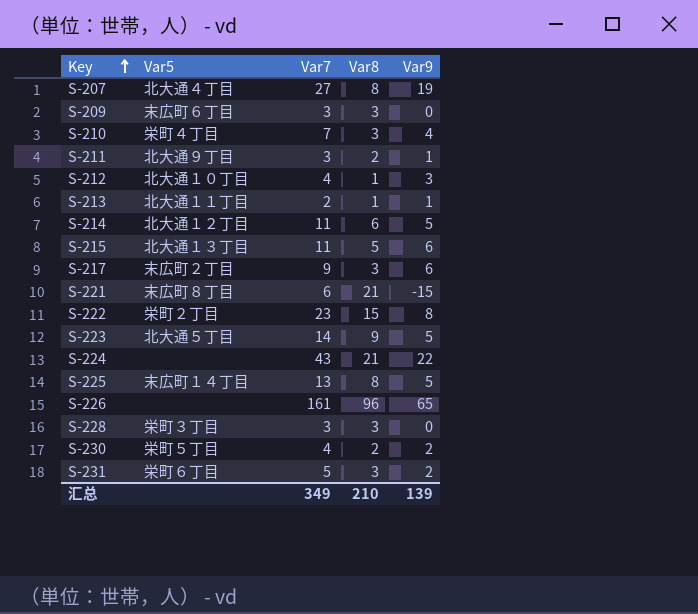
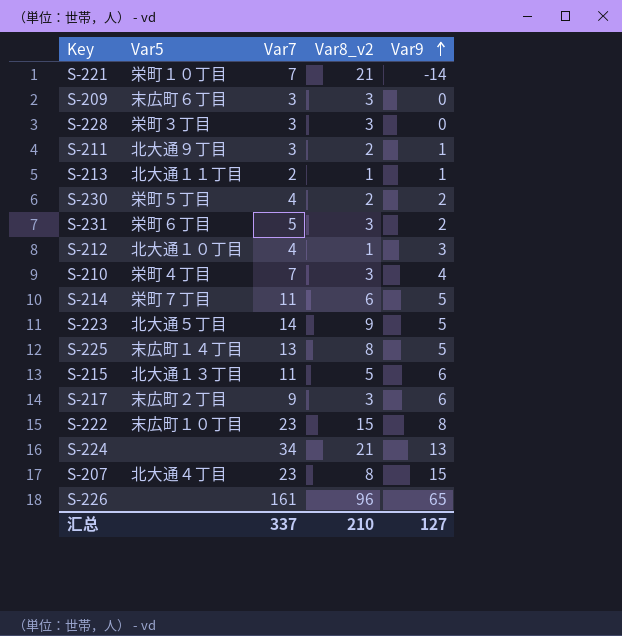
row order: Key ascending -> Var9 ascending
column name: Var8 -> Var8_v2
S-221 | Var5: 末広町８丁目 -> 栄町１０丁目
S-221 | Var7: 6 -> 7
S-221 | Var9: -15 -> -14
S-214 | Var5: 北大通１２丁目 -> 栄町７丁目
S-222 | Var5: 栄町２丁目 -> 末広町１０丁目
S-224 | Var7: 43 -> 34
S-224 | Var9: 22 -> 13
S-207 | Var7: 27 -> 23
S-207 | Var9: 19 -> 15
汇总 | Var7: 349 -> 337
汇总 | Var9: 139 -> 127

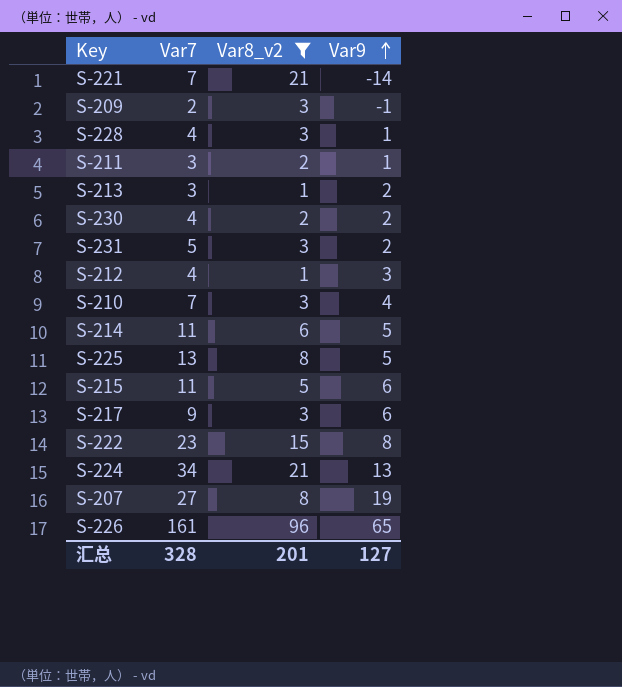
filter: none -> Var8_v2 != 9
column Var5 | position: 2 -> none
S-209 | Var7: 3 -> 2
S-209 | Var9: 0 -> -1
S-228 | Var7: 3 -> 4
S-228 | Var9: 0 -> 1
S-213 | Var7: 2 -> 3
S-213 | Var9: 1 -> 2
S-207 | Var7: 23 -> 27
S-207 | Var9: 15 -> 19
汇总 | Var7: 337 -> 328
汇总 | Var8_v2: 210 -> 201

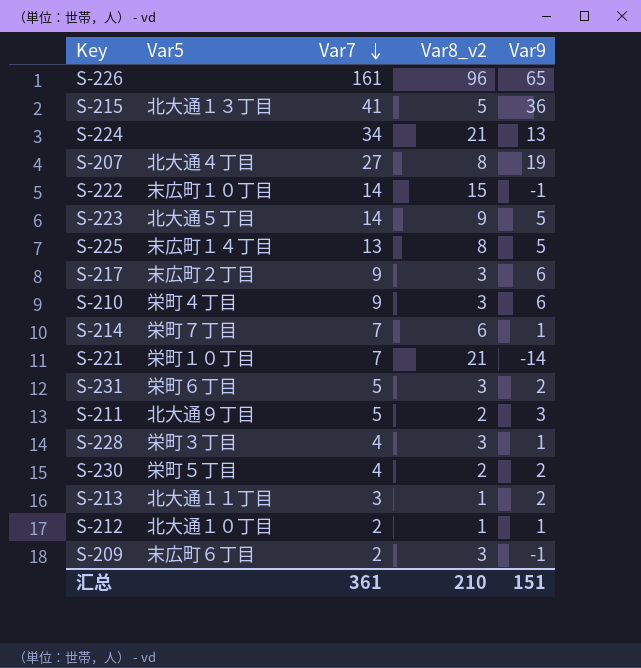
filter: Var8_v2 != 9 -> none
row order: Var9 ascending -> Var7 descending
column Var5 | position: none -> 2
S-215 | Var7: 11 -> 41
S-215 | Var9: 6 -> 36
S-222 | Var7: 23 -> 14
S-222 | Var9: 8 -> -1
S-210 | Var7: 7 -> 9
S-210 | Var9: 4 -> 6
S-214 | Var7: 11 -> 7
S-214 | Var9: 5 -> 1
S-211 | Var7: 3 -> 5
S-211 | Var9: 1 -> 3
S-212 | Var7: 4 -> 2
S-212 | Var9: 3 -> 1
汇总 | Var7: 328 -> 361
汇总 | Var8_v2: 201 -> 210
汇总 | Var9: 127 -> 151

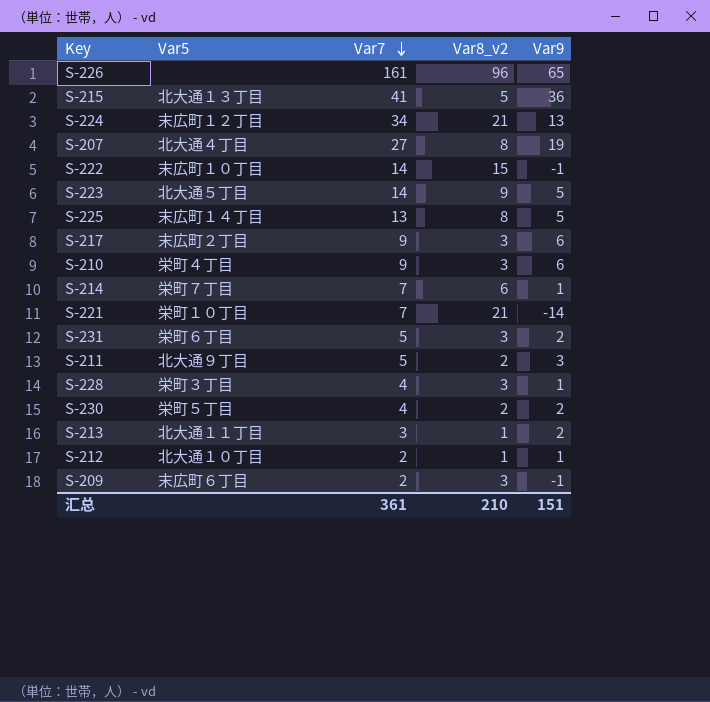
S-224 | Var5: none -> 末広町１２丁目

